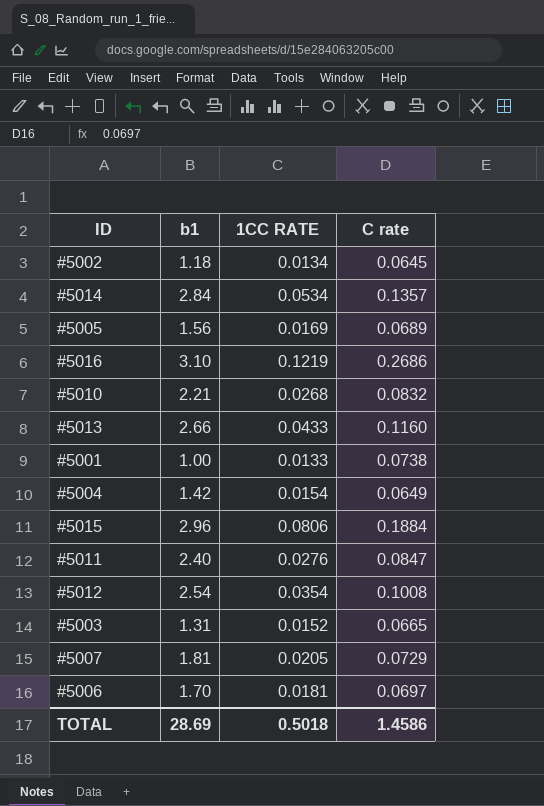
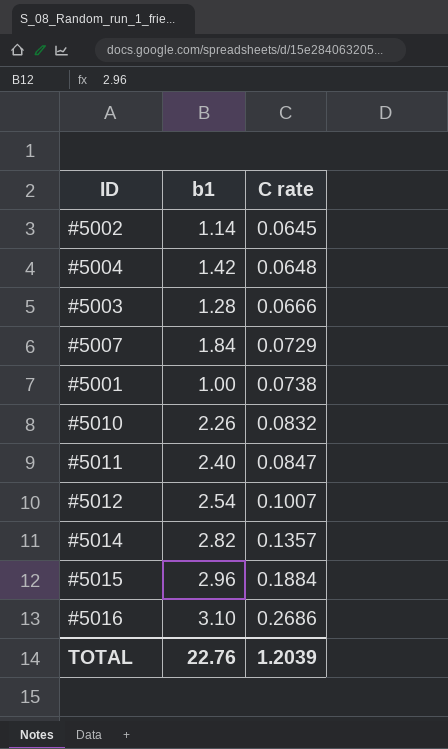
row order: none -> C rate ascending
column 1CC RATE | position: 3 -> none
row #5005: 1.56 | 0.0169 | 0.0689 -> none
row #5013: 2.66 | 0.0433 | 0.1160 -> none
row #5006: 1.70 | 0.0181 | 0.0697 -> none
#5002 | b1: 1.18 -> 1.14
#5004 | C rate: 0.0649 -> 0.0648
#5003 | b1: 1.31 -> 1.28
#5003 | C rate: 0.0665 -> 0.0666
#5007 | b1: 1.81 -> 1.84
#5010 | b1: 2.21 -> 2.26
#5012 | C rate: 0.1008 -> 0.1007
#5014 | b1: 2.84 -> 2.82
TOTAL | b1: 28.69 -> 22.76
TOTAL | C rate: 1.4586 -> 1.2039

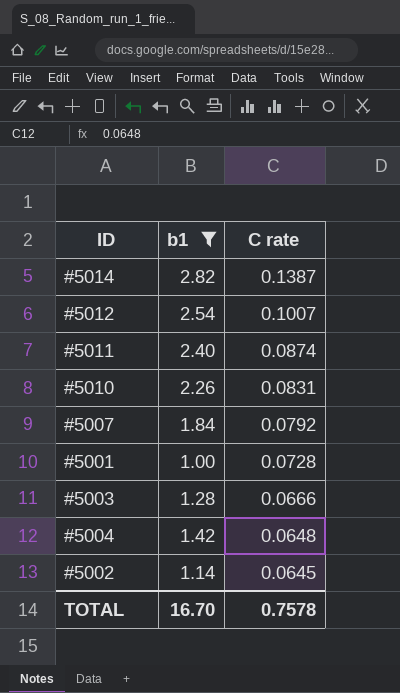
filter: none -> b1 <= 2.82
row order: C rate ascending -> C rate descending
#5014 | C rate: 0.1357 -> 0.1387
#5011 | C rate: 0.0847 -> 0.0874
#5010 | C rate: 0.0832 -> 0.0831
#5007 | C rate: 0.0729 -> 0.0792
#5001 | C rate: 0.0738 -> 0.0728
TOTAL | b1: 22.76 -> 16.70
TOTAL | C rate: 1.2039 -> 0.7578

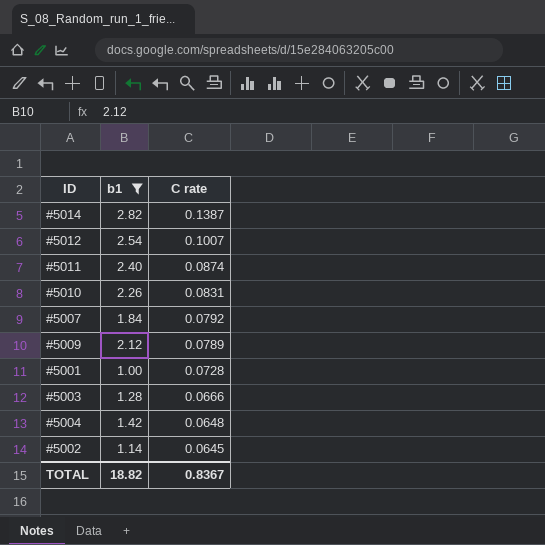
row #5009: none -> 2.12 | 0.0789
TOTAL | b1: 16.70 -> 18.82
TOTAL | C rate: 0.7578 -> 0.8367

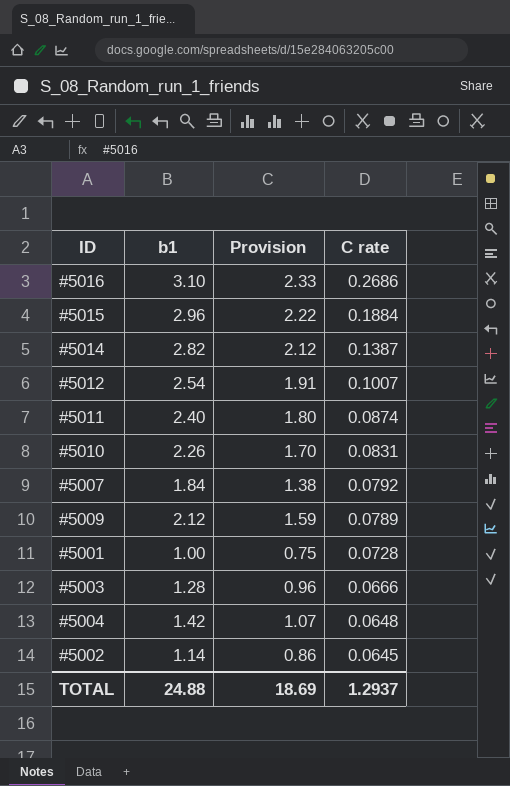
filter: b1 <= 2.82 -> none
column Provision | formula: none -> [b1] * 0.75
TOTAL | b1: 18.82 -> 24.88
TOTAL | C rate: 0.8367 -> 1.2937

